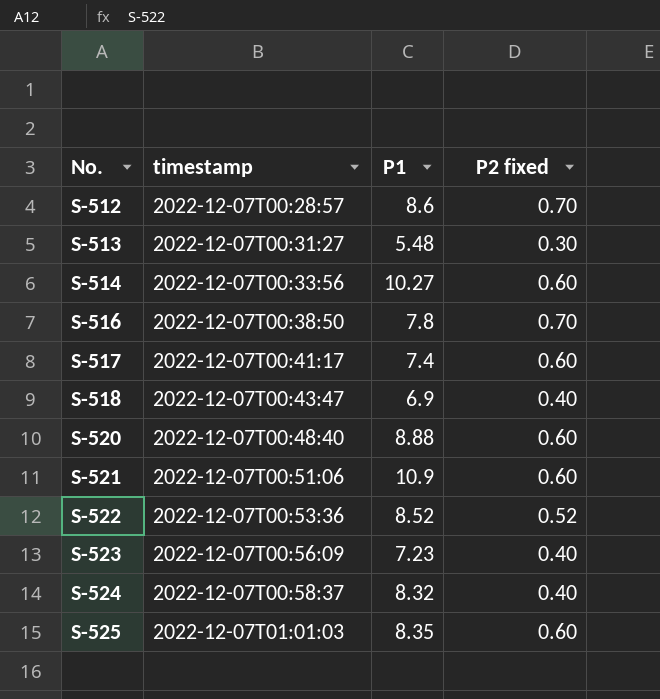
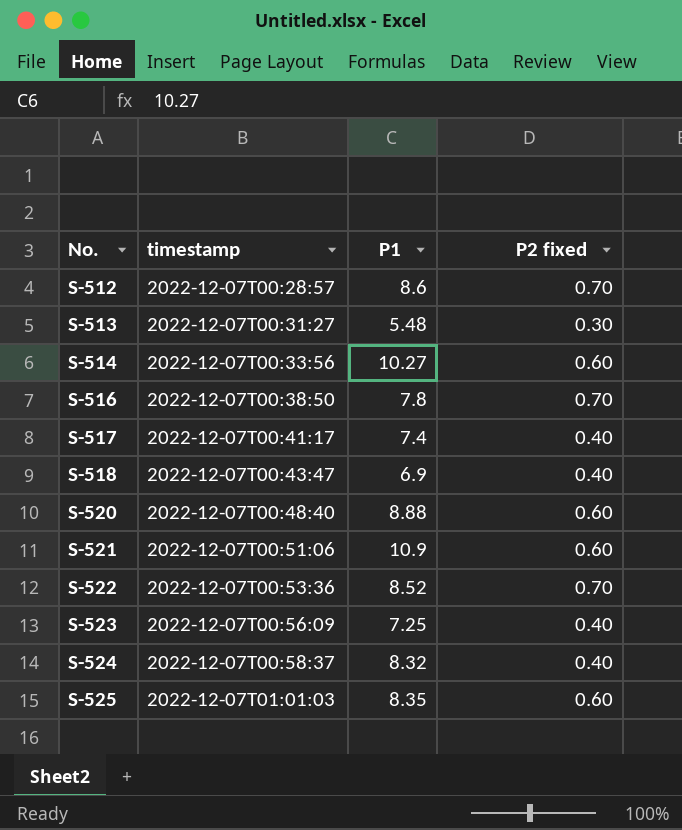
S-517 | P2 fixed: 0.60 -> 0.40
S-522 | P2 fixed: 0.52 -> 0.70
S-523 | P1: 7.23 -> 7.25

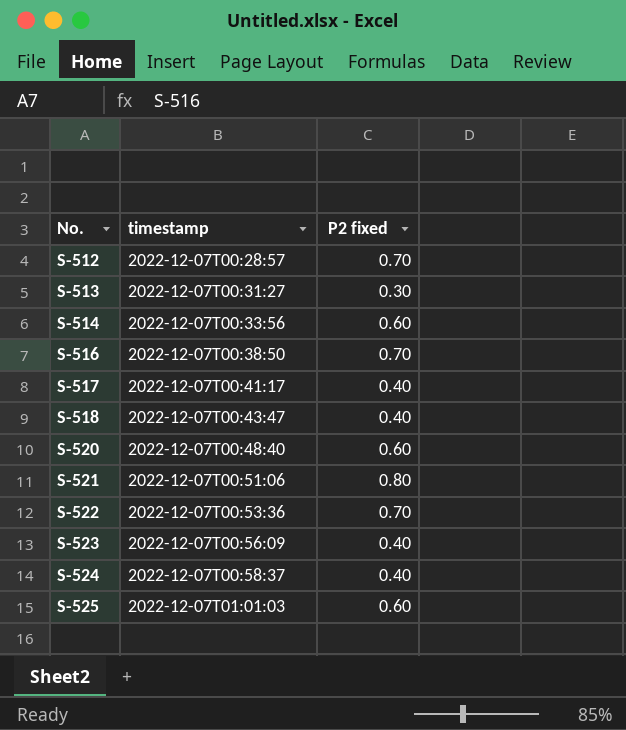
column P1 | position: 3 -> none
S-521 | P2 fixed: 0.60 -> 0.80

